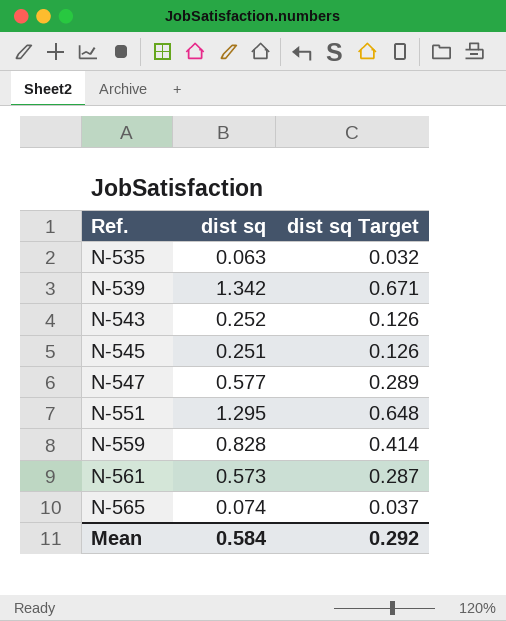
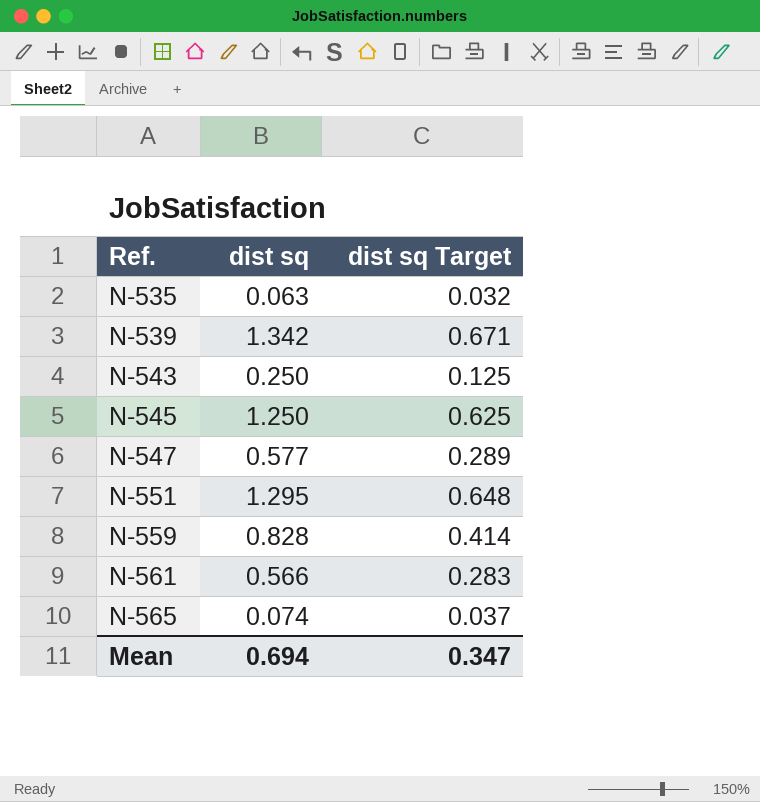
N-543 | dist sq: 0.252 -> 0.250
N-543 | dist sq Target: 0.126 -> 0.125
N-545 | dist sq: 0.251 -> 1.250
N-545 | dist sq Target: 0.126 -> 0.625
N-561 | dist sq: 0.573 -> 0.566
N-561 | dist sq Target: 0.287 -> 0.283
Mean | dist sq: 0.584 -> 0.694
Mean | dist sq Target: 0.292 -> 0.347

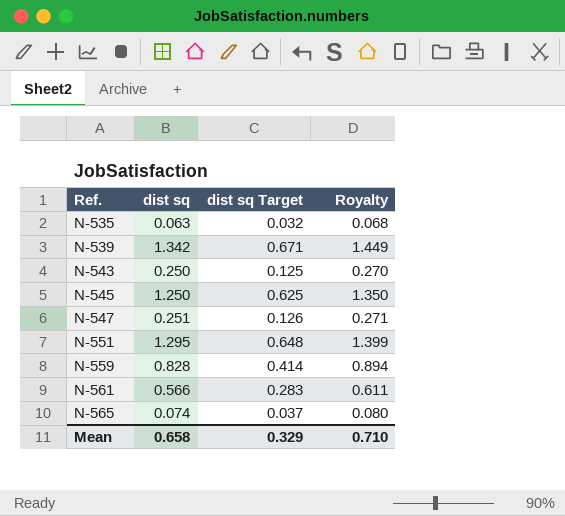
column Royalty | formula: none -> [dist sq] * 1.08
N-547 | dist sq: 0.577 -> 0.251
N-547 | dist sq Target: 0.289 -> 0.126
Mean | dist sq: 0.694 -> 0.658
Mean | dist sq Target: 0.347 -> 0.329

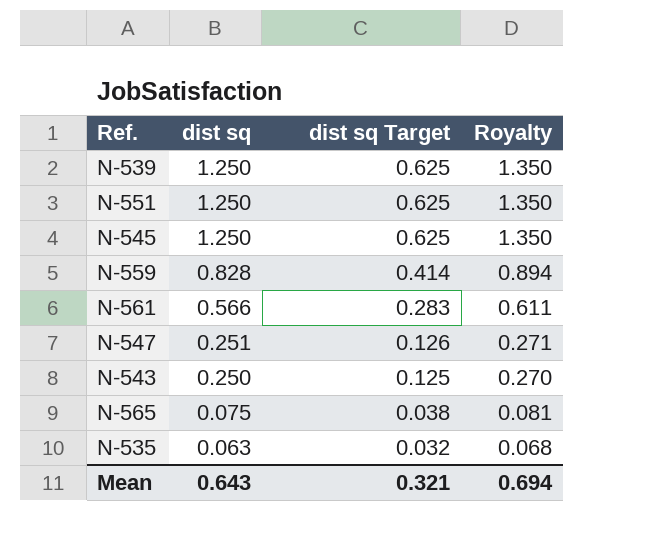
row order: Ref. ascending -> dist sq descending
N-539 | dist sq: 1.342 -> 1.250
N-539 | dist sq Target: 0.671 -> 0.625
N-539 | Royalty: 1.449 -> 1.350
N-551 | dist sq: 1.295 -> 1.250
N-551 | dist sq Target: 0.648 -> 0.625
N-551 | Royalty: 1.399 -> 1.350
N-565 | dist sq: 0.074 -> 0.075
N-565 | dist sq Target: 0.037 -> 0.038
N-565 | Royalty: 0.080 -> 0.081
Mean | dist sq: 0.658 -> 0.643
Mean | dist sq Target: 0.329 -> 0.321
Mean | Royalty: 0.710 -> 0.694

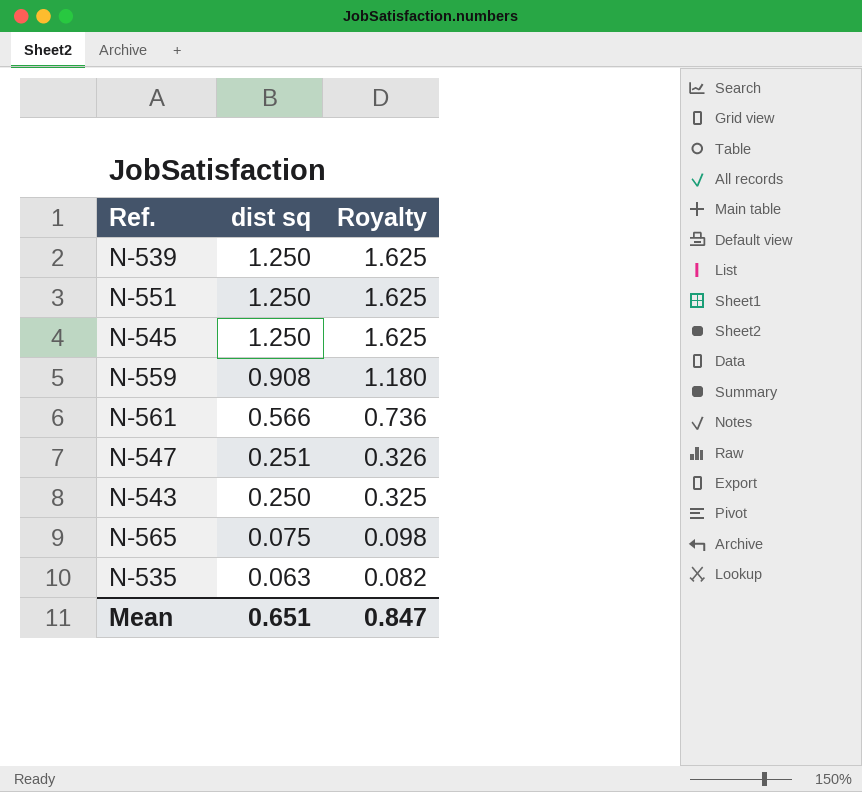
column dist sq Target | formula: [dist sq] * 0.5 -> none
column Royalty | formula: [dist sq] * 1.08 -> [dist sq] * 1.3
N-559 | dist sq: 0.828 -> 0.908
Mean | dist sq: 0.643 -> 0.651
Mean | Royalty: 0.694 -> 0.847

